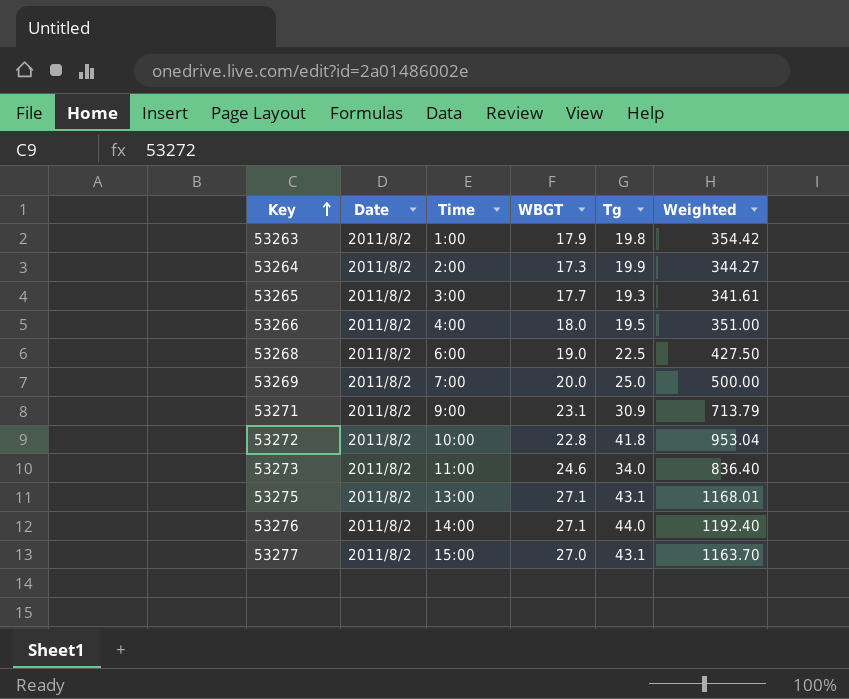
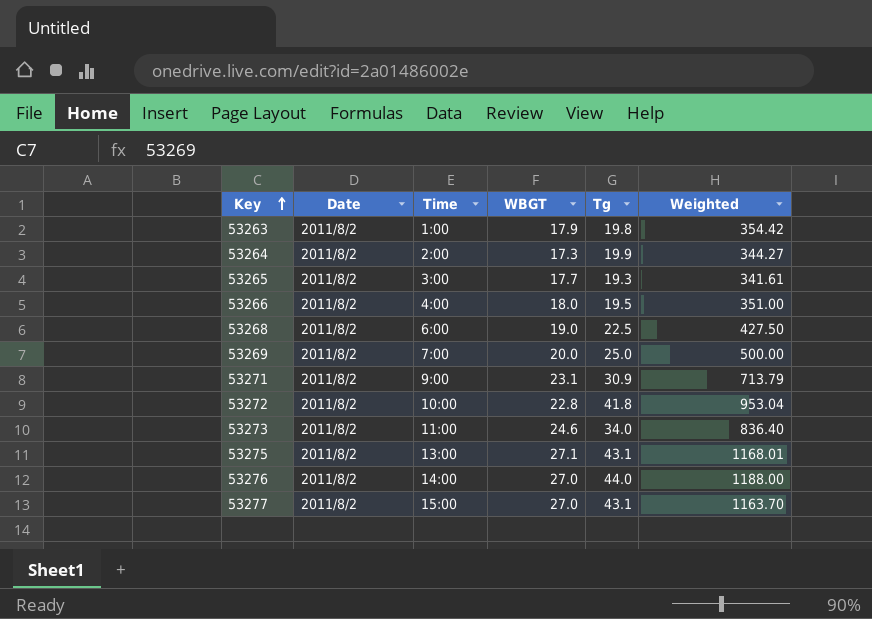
53276 | WBGT: 27.1 -> 27.0
53276 | Weighted: 1192.40 -> 1188.00

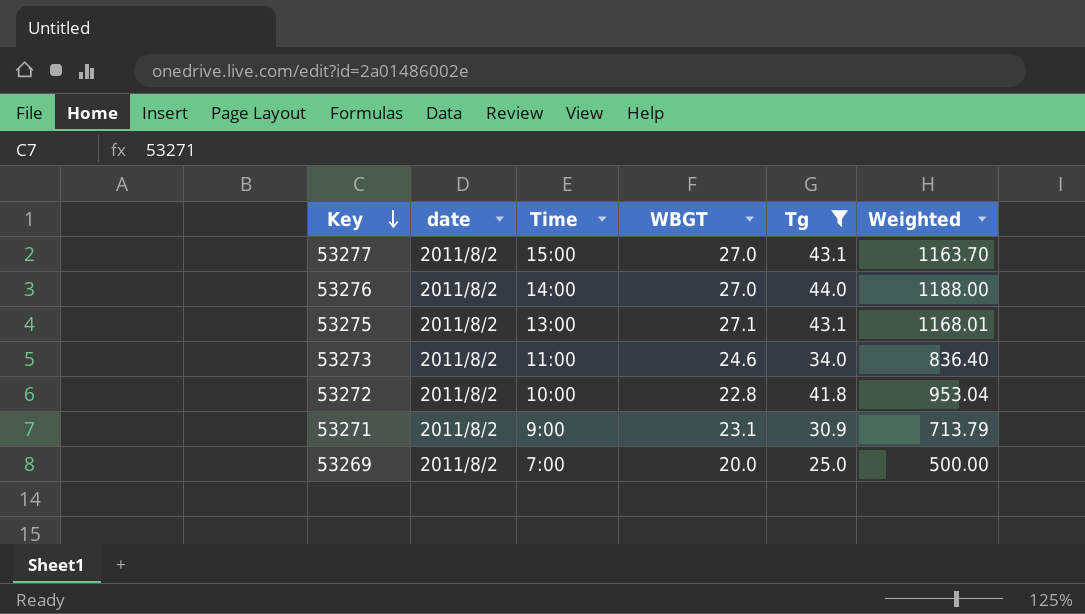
filter: none -> Tg >= 25.0
row order: Key ascending -> Key descending
column name: Date -> date

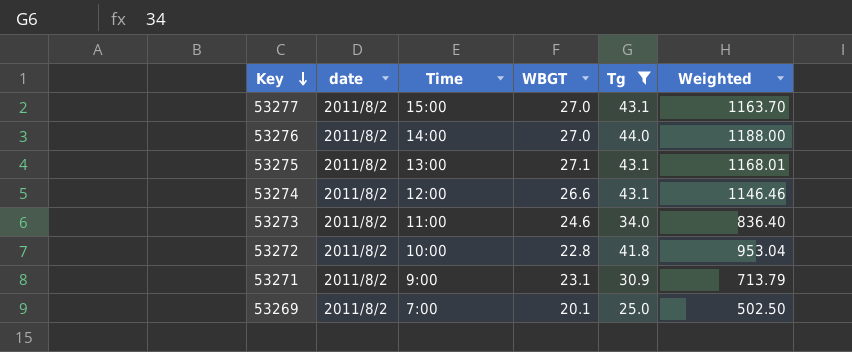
row 53274: none -> 2011/8/2 | 12:00 | 26.6 | 43.1 | 1146.46
53269 | WBGT: 20.0 -> 20.1
53269 | Weighted: 500.00 -> 502.50

